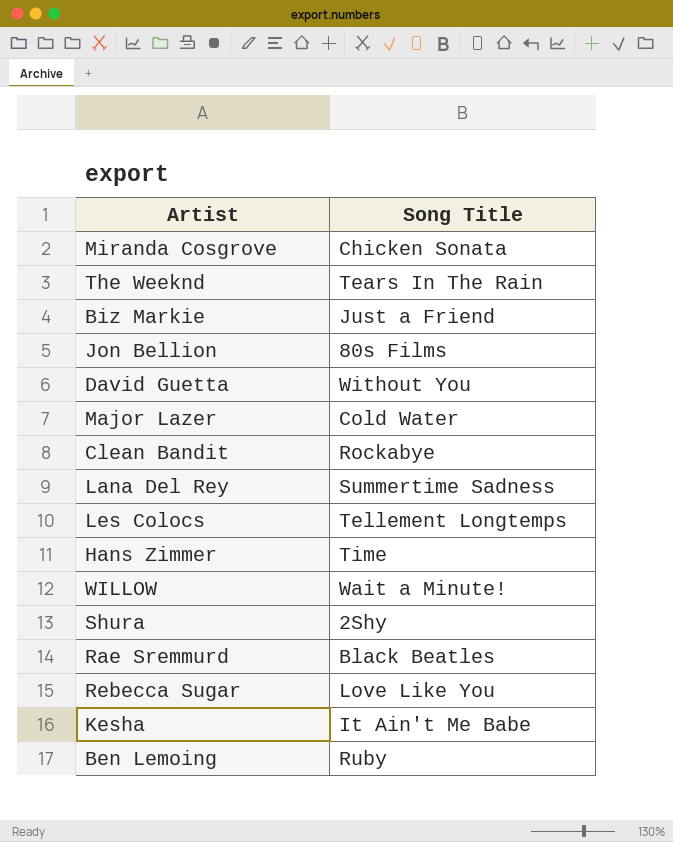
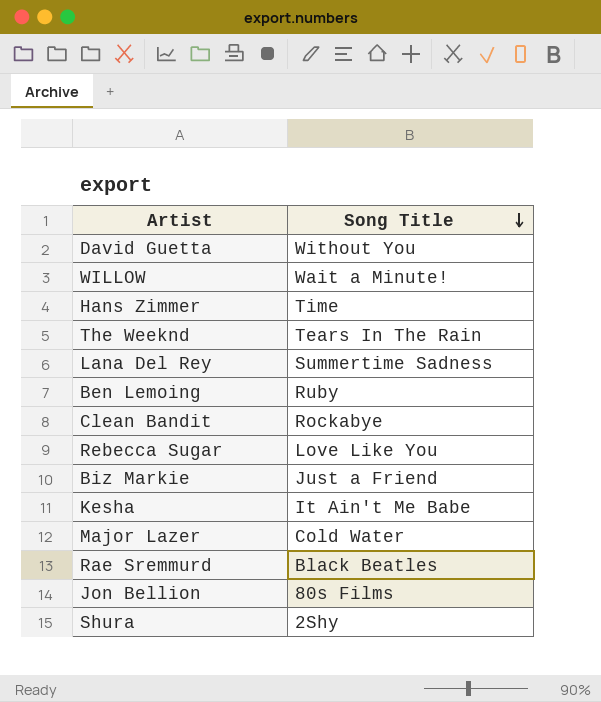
row order: none -> Song Title descending
row Miranda Cosgrove: Chicken Sonata -> none
row Les Colocs: Tellement Longtemps -> none

